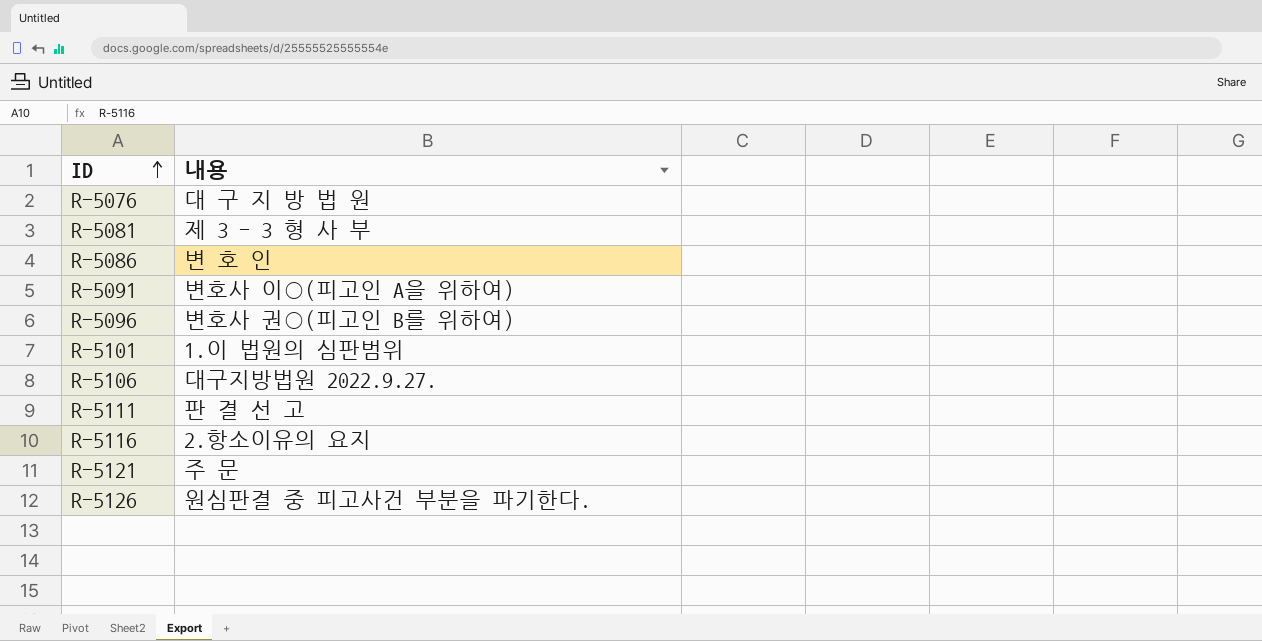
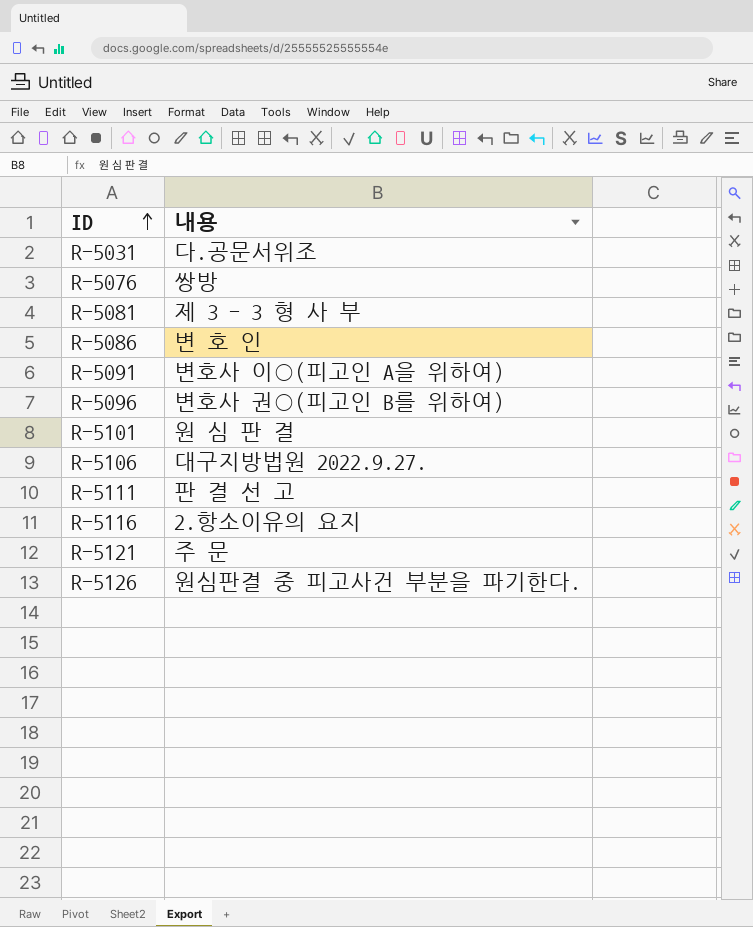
row R-5031: none -> 다.공문서위조
R-5076 | 내용: 대 구 지 방 법 원 -> 쌍방
R-5101 | 내용: 1.이 법원의 심판범위 -> 원 심 판 결

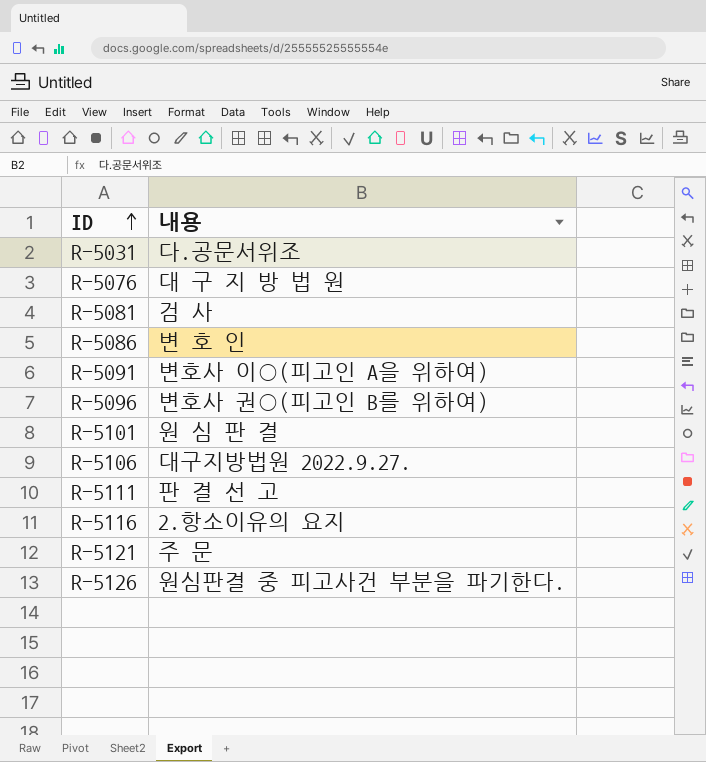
R-5076 | 내용: 쌍방 -> 대 구 지 방 법 원
R-5081 | 내용: 제 3 - 3 형 사 부 -> 검 사

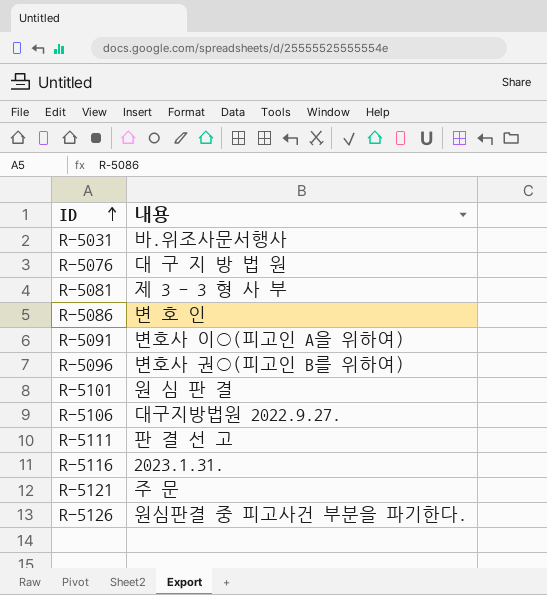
R-5031 | 내용: 다.공문서위조 -> 바.위조사문서행사
R-5081 | 내용: 검 사 -> 제 3 - 3 형 사 부
R-5116 | 내용: 2.항소이유의 요지 -> 2023.1.31.

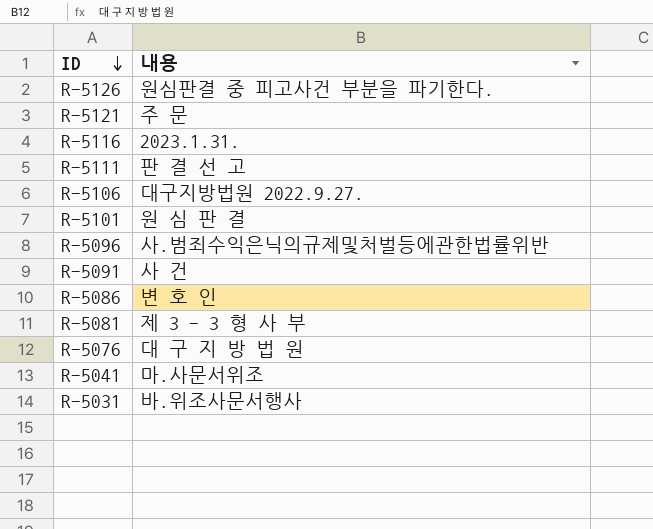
row order: ID ascending -> ID descending
R-5096 | 내용: 변호사 권○(피고인 B를 위하여) -> 사.범죄수익은닉의규제및처벌등에관한법률위반
R-5091 | 내용: 변호사 이○(피고인 A을 위하여) -> 사 건
row R-5041: none -> 마.사문서위조

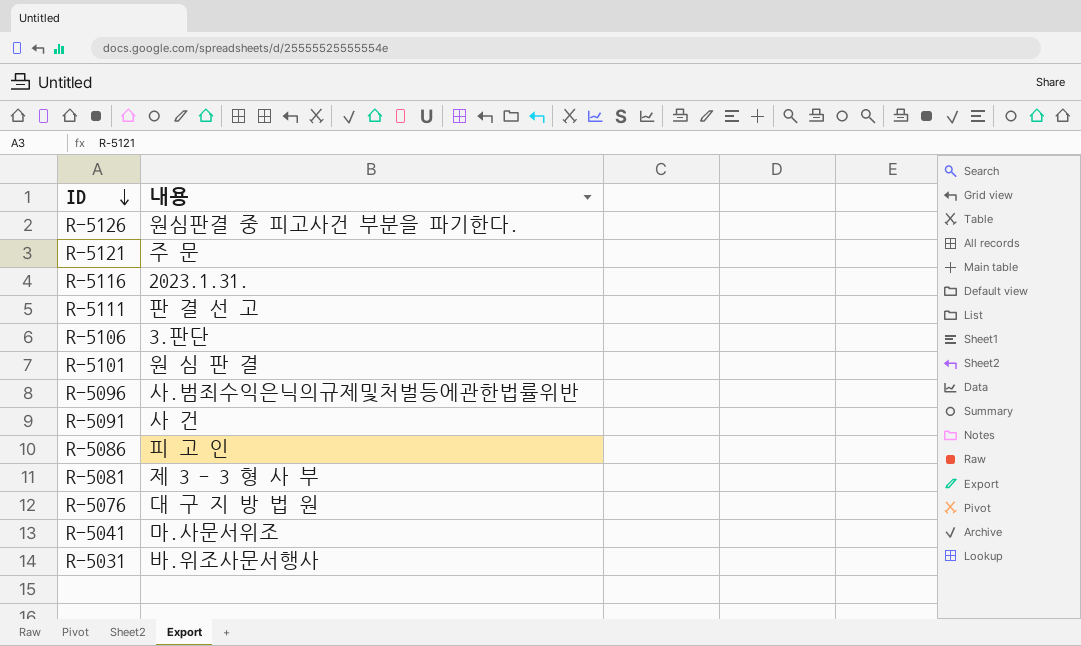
R-5106 | 내용: 대구지방법원 2022.9.27. -> 3.판단
R-5086 | 내용: 변 호 인 -> 피 고 인

